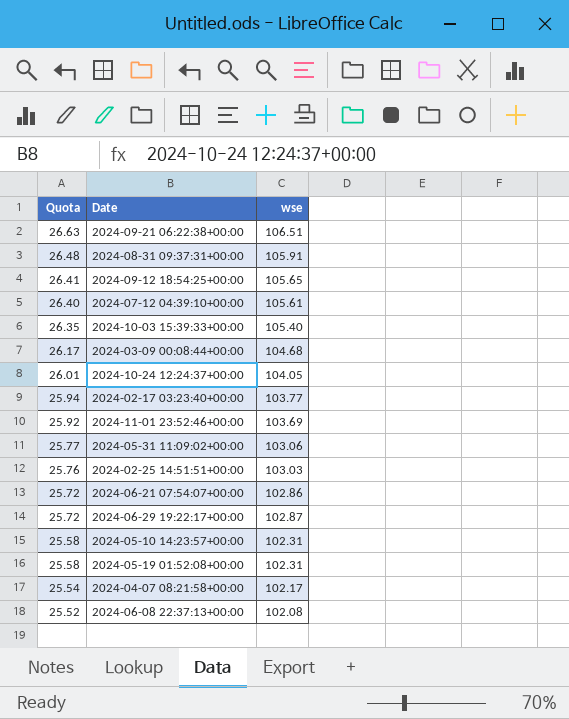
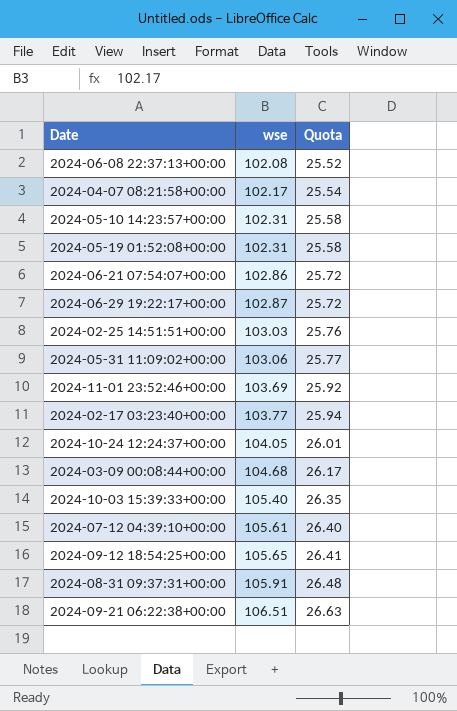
row order: Quota descending -> wse ascending
column Quota | position: 1 -> 3

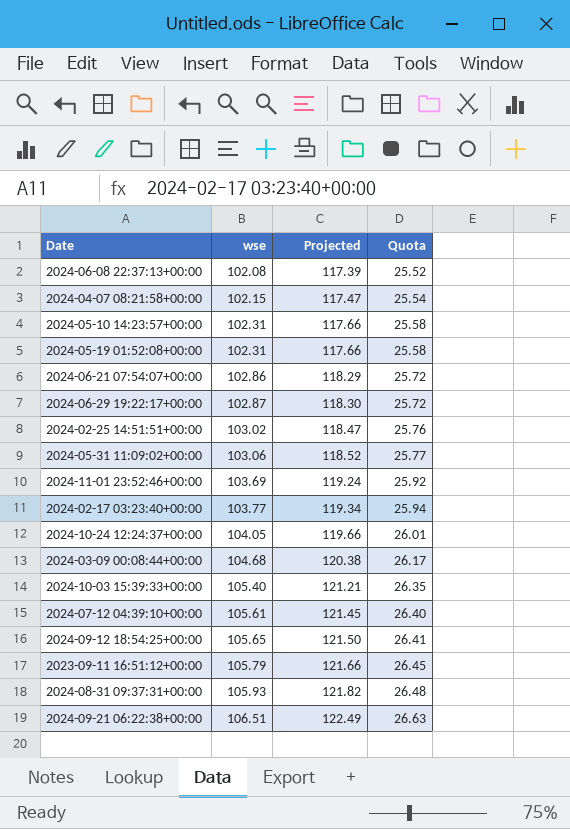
column Projected | formula: none -> [wse] * 1.15
2024-04-07 08:21:58+00:00 | wse: 102.17 -> 102.15
2024-02-25 14:51:51+00:00 | wse: 103.03 -> 103.02
row 2023-09-11 16:51:12+00:00: none -> 105.79 | 121.66 | 26.45
2024-08-31 09:37:31+00:00 | wse: 105.91 -> 105.93

